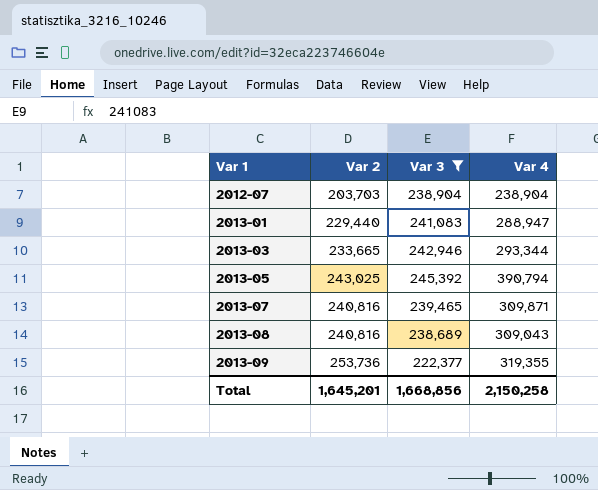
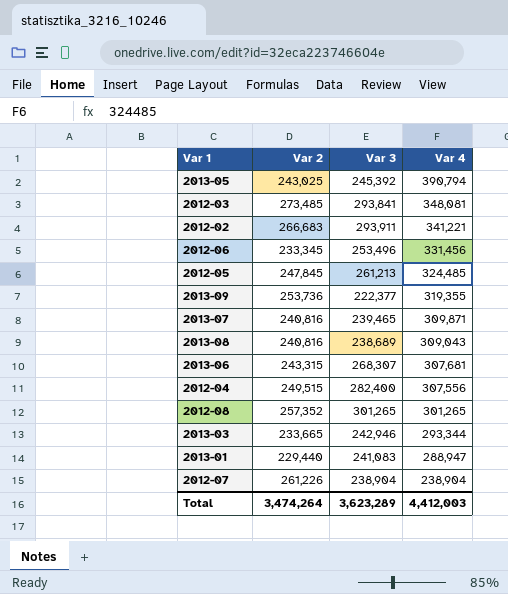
filter: Var 3 <= 245,392 -> none
row order: Var 1 ascending -> Var 4 descending
2012-07 | Var 2: 203,703 -> 261,226
Total | Var 2: 1,645,201 -> 3,474,264
Total | Var 3: 1,668,856 -> 3,623,289
Total | Var 4: 2,150,258 -> 4,412,003

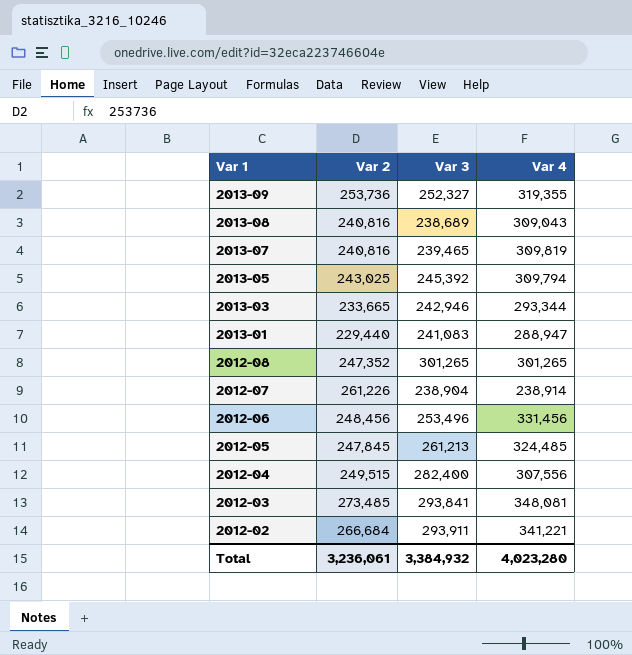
row order: Var 4 descending -> Var 1 descending
row 2013-06: 243,315 | 268,307 | 307,681 -> none
2013-09 | Var 3: 222,377 -> 252,327
2013-07 | Var 4: 309,871 -> 309,819
2013-05 | Var 4: 390,794 -> 309,794
2012-08 | Var 2: 257,352 -> 247,352
2012-07 | Var 4: 238,904 -> 238,914
2012-06 | Var 2: 233,345 -> 248,456
2012-02 | Var 2: 266,683 -> 266,684
Total | Var 2: 3,474,264 -> 3,236,061
Total | Var 3: 3,623,289 -> 3,384,932
Total | Var 4: 4,412,003 -> 4,023,280

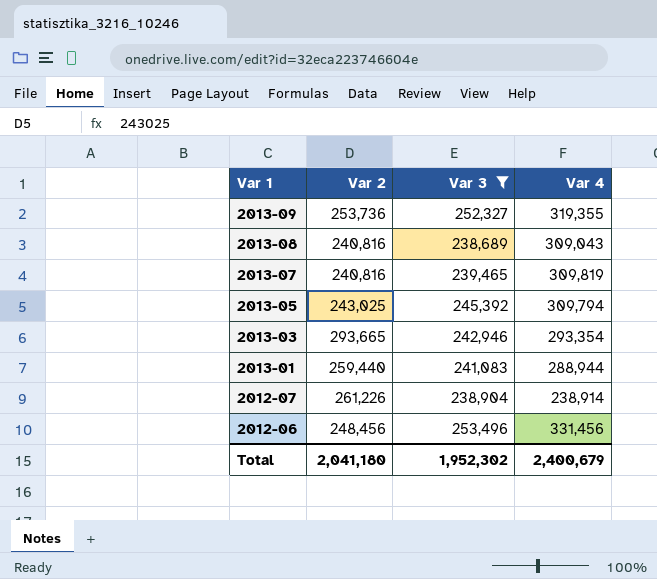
filter: none -> Var 3 <= 253,496
2013-03 | Var 2: 233,665 -> 293,665
2013-03 | Var 4: 293,344 -> 293,354
2013-01 | Var 2: 229,440 -> 259,440
2013-01 | Var 4: 288,947 -> 288,944
Total | Var 2: 3,236,061 -> 2,041,180
Total | Var 3: 3,384,932 -> 1,952,302
Total | Var 4: 4,023,280 -> 2,400,679

